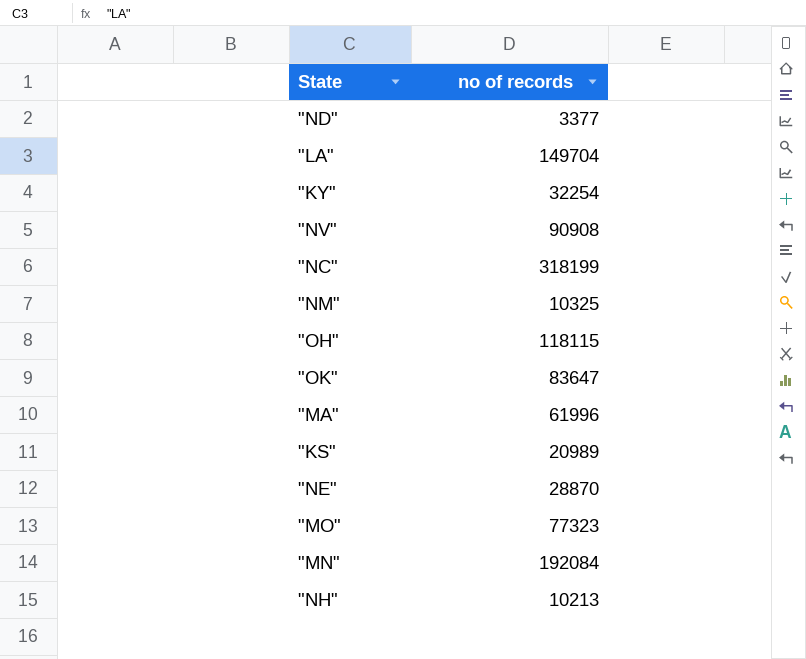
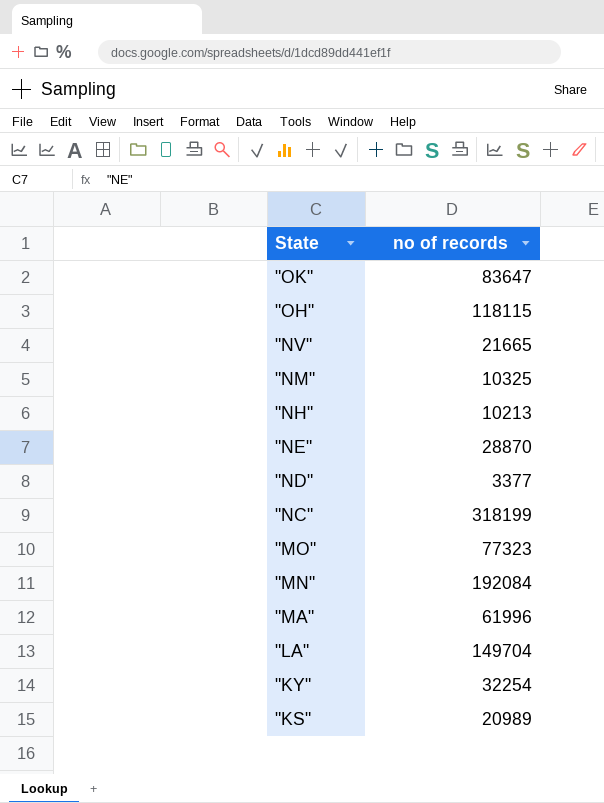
row order: none -> State descending
"NV" | no of records: 90908 -> 21665

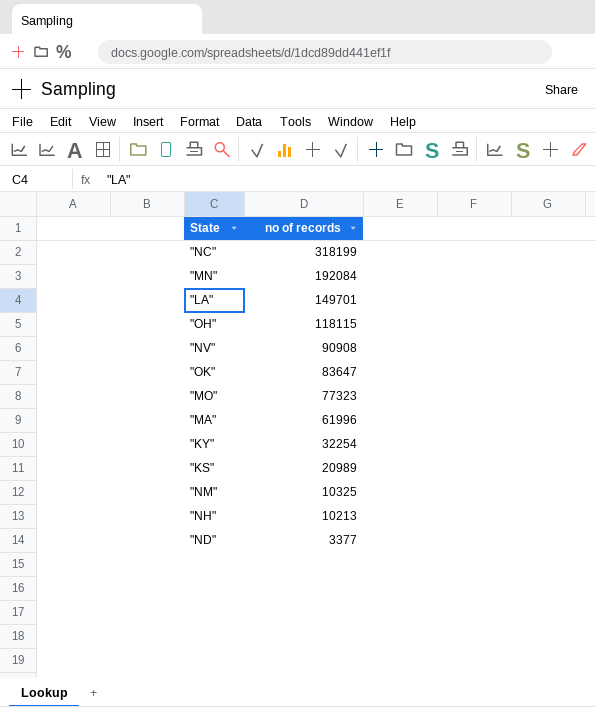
row order: State descending -> no of records descending
row "NE": 28870 -> none
"LA" | no of records: 149704 -> 149701
"NV" | no of records: 21665 -> 90908

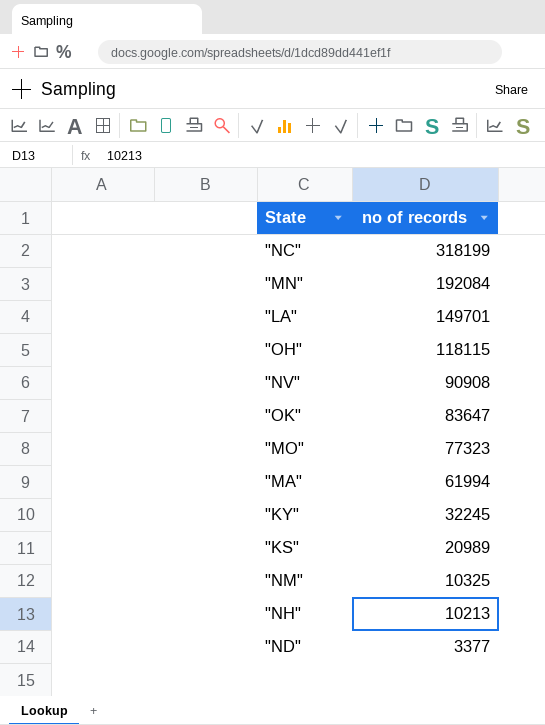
"MA" | no of records: 61996 -> 61994
"KY" | no of records: 32254 -> 32245

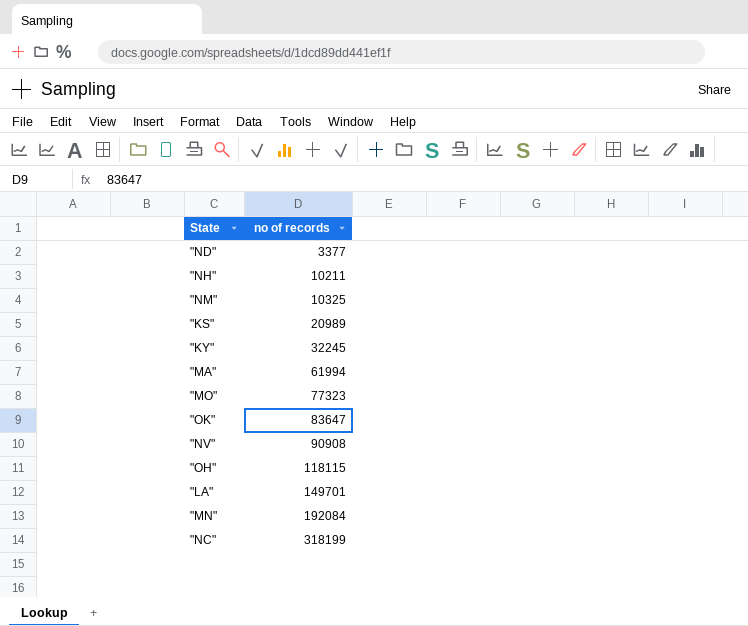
row order: no of records descending -> no of records ascending
"NH" | no of records: 10213 -> 10211

